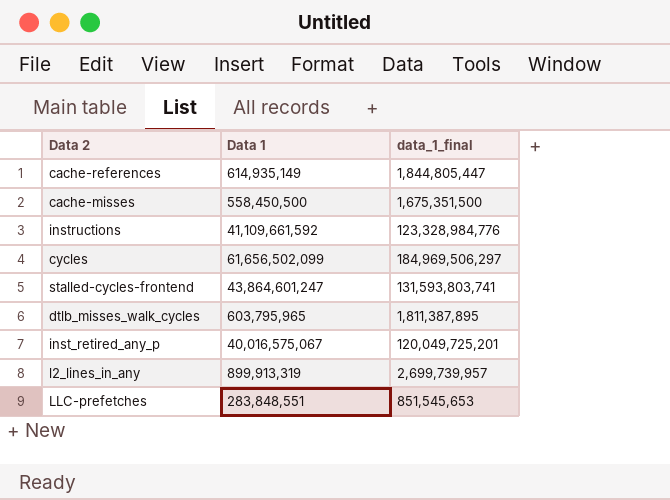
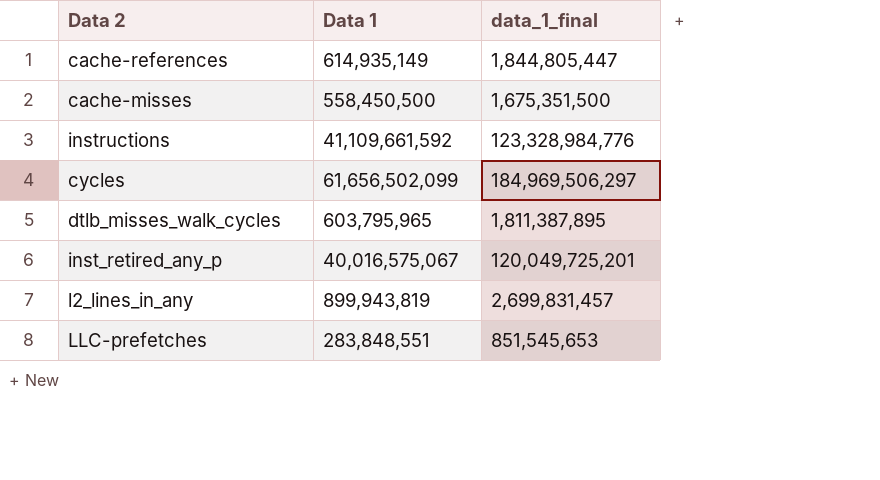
row stalled-cycles-frontend: 43,864,601,247 | 131,593,803,741 -> none
l2_lines_in_any | Data 1: 899,913,319 -> 899,943,819
l2_lines_in_any | data_1_final: 2,699,739,957 -> 2,699,831,457

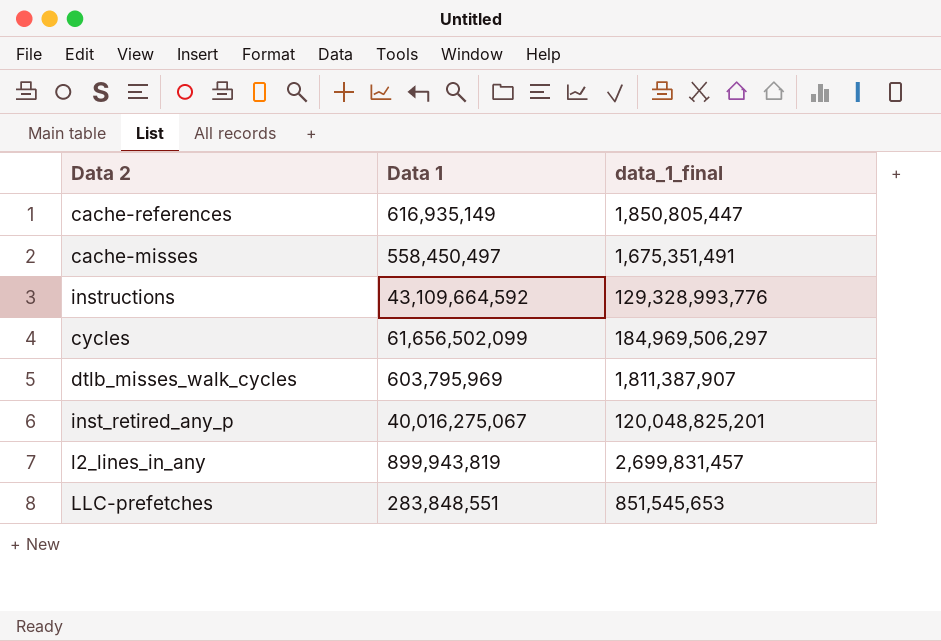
cache-references | Data 1: 614,935,149 -> 616,935,149
cache-references | data_1_final: 1,844,805,447 -> 1,850,805,447
cache-misses | Data 1: 558,450,500 -> 558,450,497
cache-misses | data_1_final: 1,675,351,500 -> 1,675,351,491
instructions | Data 1: 41,109,661,592 -> 43,109,664,592
instructions | data_1_final: 123,328,984,776 -> 129,328,993,776
dtlb_misses_walk_cycles | Data 1: 603,795,965 -> 603,795,969
dtlb_misses_walk_cycles | data_1_final: 1,811,387,895 -> 1,811,387,907
inst_retired_any_p | Data 1: 40,016,575,067 -> 40,016,275,067
inst_retired_any_p | data_1_final: 120,049,725,201 -> 120,048,825,201

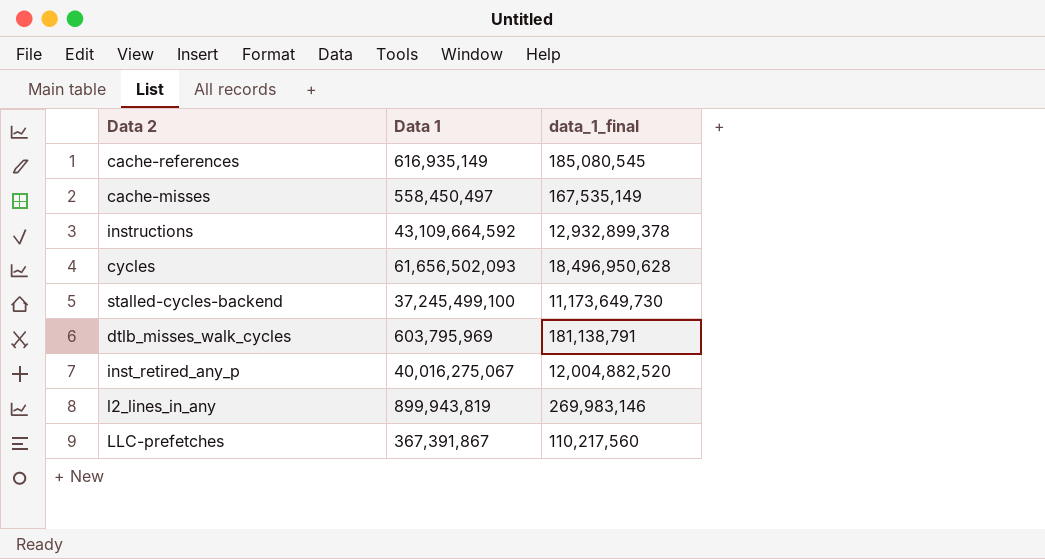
column data_1_final | formula: [Data 1] * 3 -> [Data 1] * 0.3
cycles | Data 1: 61,656,502,099 -> 61,656,502,093
row stalled-cycles-backend: none -> 37,245,499,100 | 11,173,649,730
LLC-prefetches | Data 1: 283,848,551 -> 367,391,867

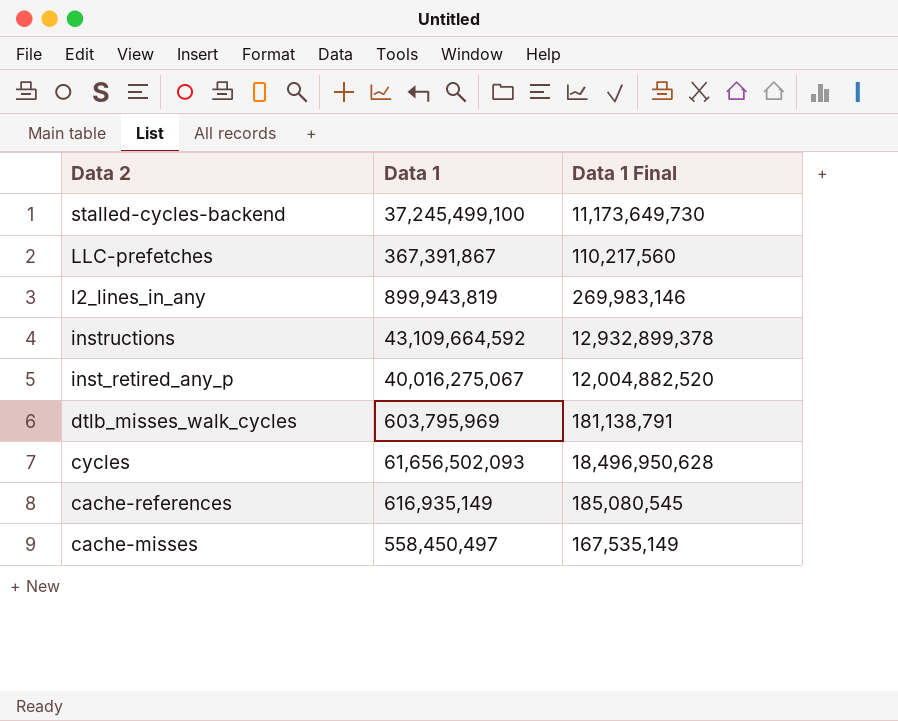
row order: none -> Data 2 descending
column name: data_1_final -> Data 1 Final

